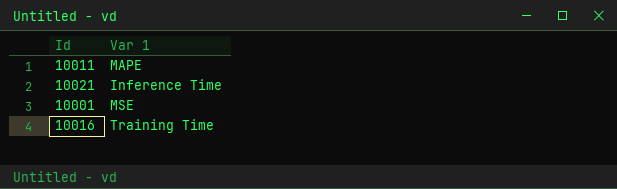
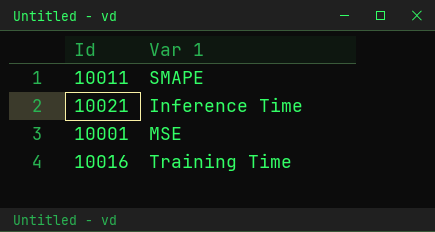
10011 | Var 1: MAPE -> SMAPE

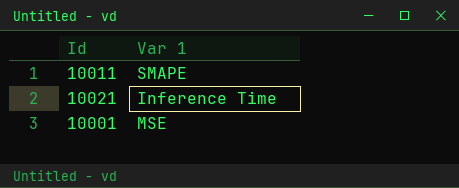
row 10016: Training Time -> none

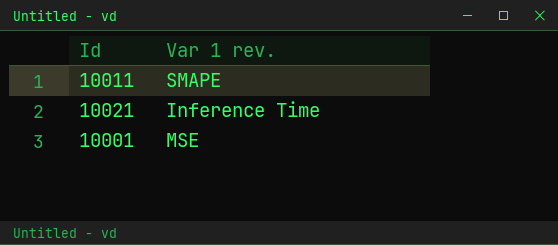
column name: Var 1 -> Var 1 rev.

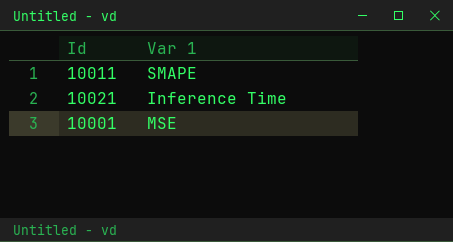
column name: Var 1 rev. -> Var 1

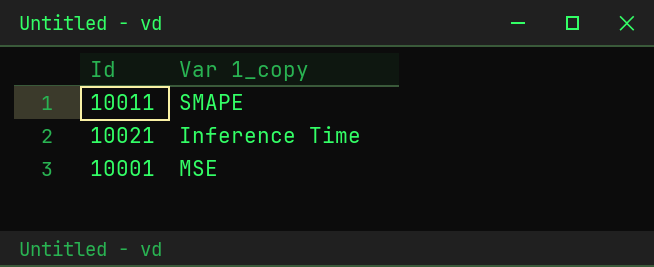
column name: Var 1 -> Var 1_copy

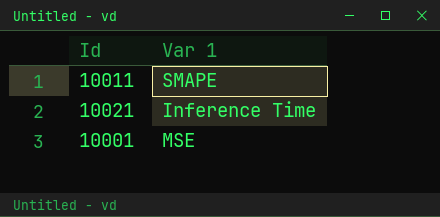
column name: Var 1_copy -> Var 1

